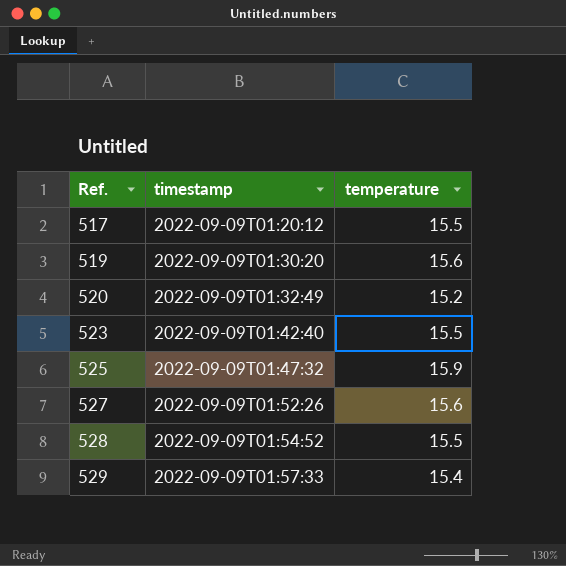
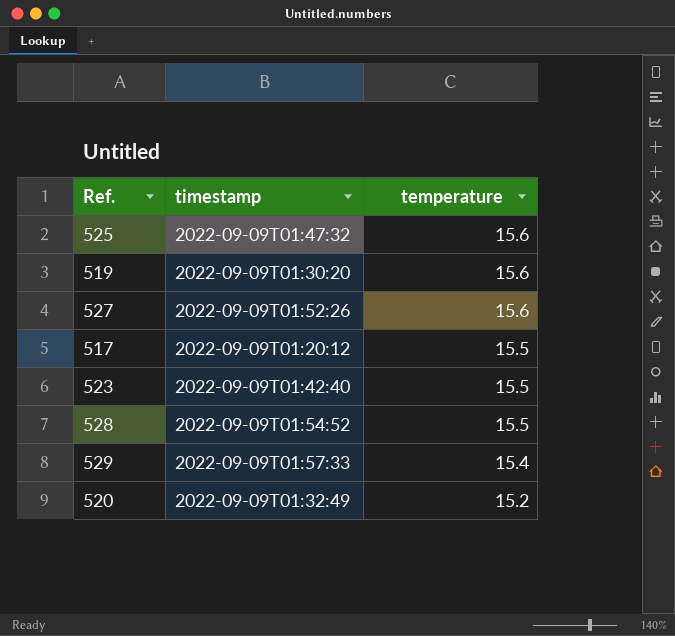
row order: Ref. ascending -> temperature descending
525 | temperature: 15.9 -> 15.6

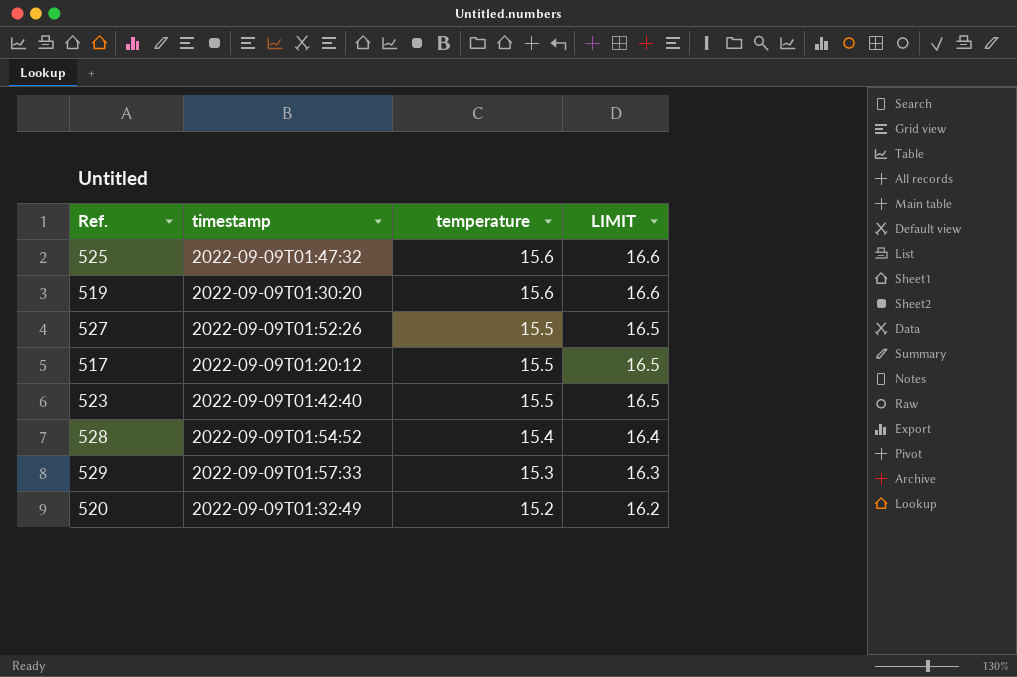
column LIMIT | formula: none -> [temperature] + 1
527 | temperature: 15.6 -> 15.5
528 | temperature: 15.5 -> 15.4
529 | temperature: 15.4 -> 15.3

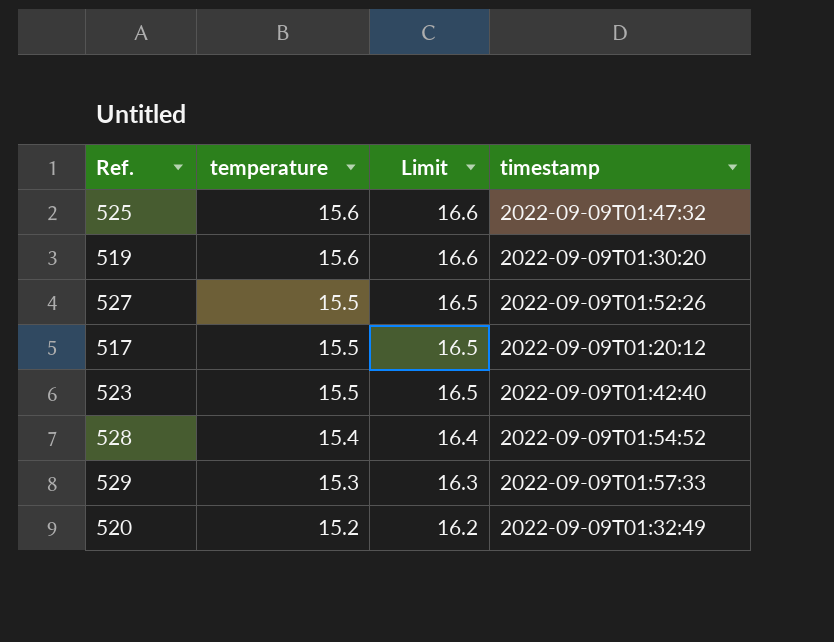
column name: LIMIT -> Limit
column timestamp | position: 2 -> 4

